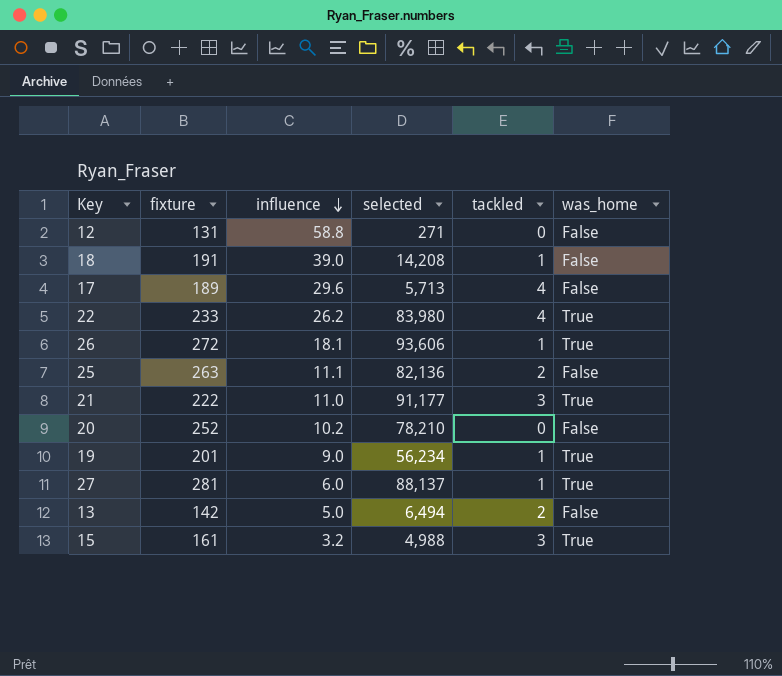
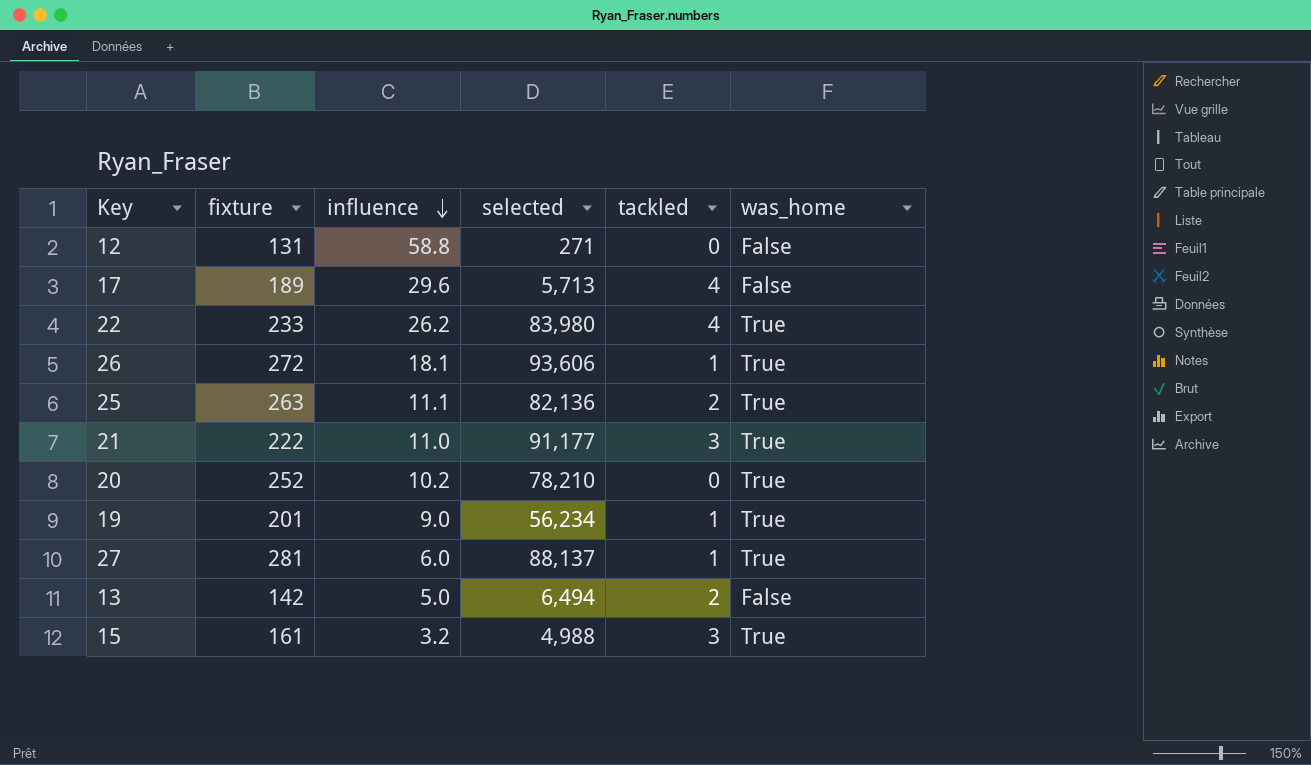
row 18: 191 | 39.0 | 14,208 | 1 | False -> none
25 | was_home: False -> True
20 | was_home: False -> True

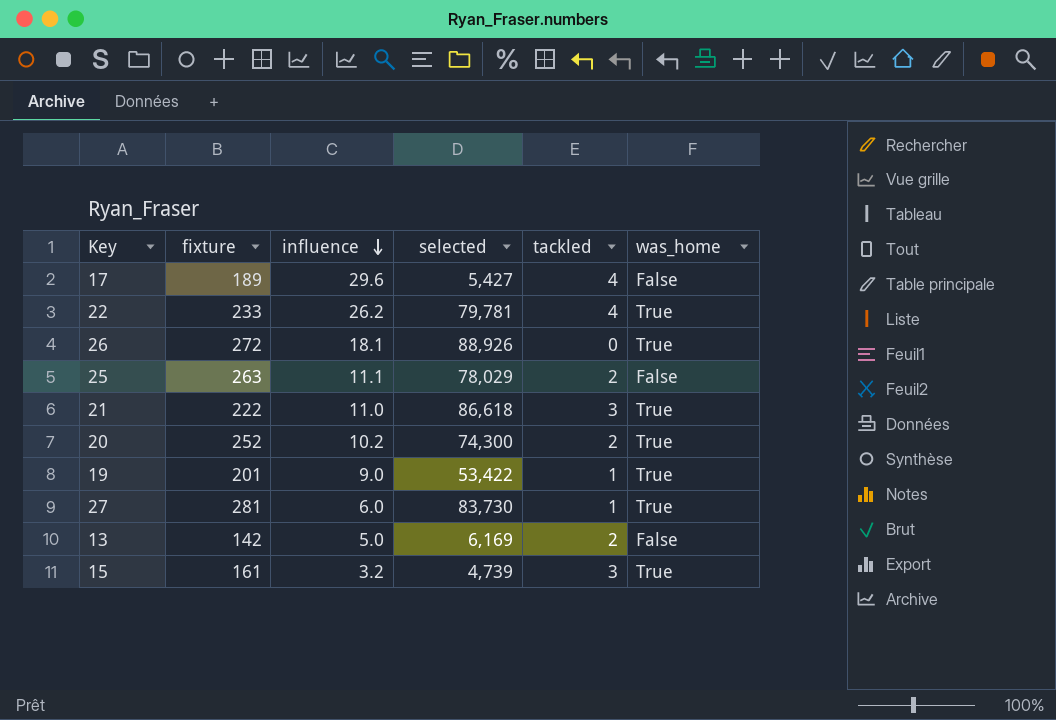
row 12: 131 | 58.8 | 271 | 0 | False -> none
17 | selected: 5,713 -> 5,427
22 | selected: 83,980 -> 79,781
26 | selected: 93,606 -> 88,926
26 | tackled: 1 -> 0
25 | selected: 82,136 -> 78,029
25 | was_home: True -> False
21 | selected: 91,177 -> 86,618
20 | selected: 78,210 -> 74,300
20 | tackled: 0 -> 2
19 | selected: 56,234 -> 53,422
27 | selected: 88,137 -> 83,730
13 | selected: 6,494 -> 6,169
15 | selected: 4,988 -> 4,739

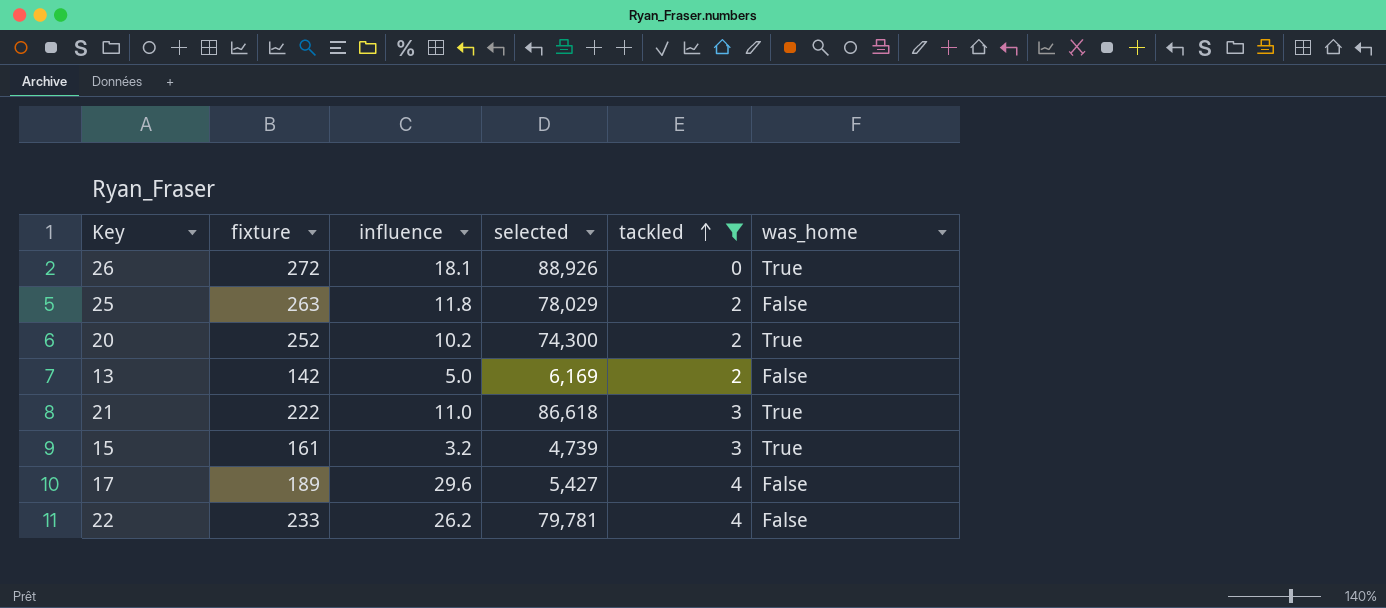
filter: none -> tackled != 1
row order: influence descending -> tackled ascending
25 | influence: 11.1 -> 11.8
22 | was_home: True -> False

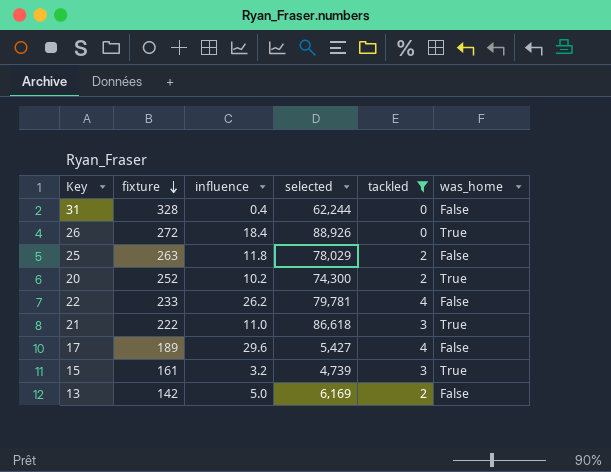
row order: tackled ascending -> fixture descending
row 31: none -> 328 | 0.4 | 62,244 | 0 | False
26 | influence: 18.1 -> 18.4

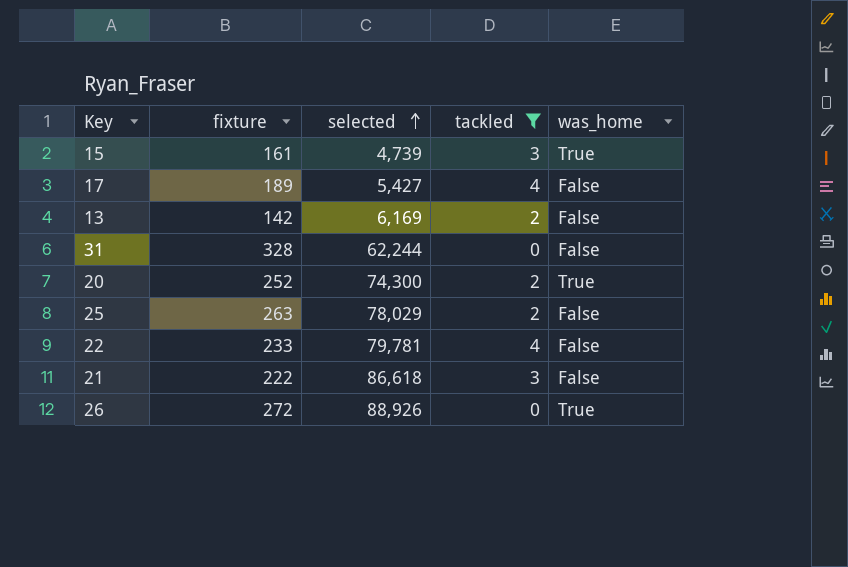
row order: fixture descending -> selected ascending
column influence | position: 3 -> none
21 | was_home: True -> False

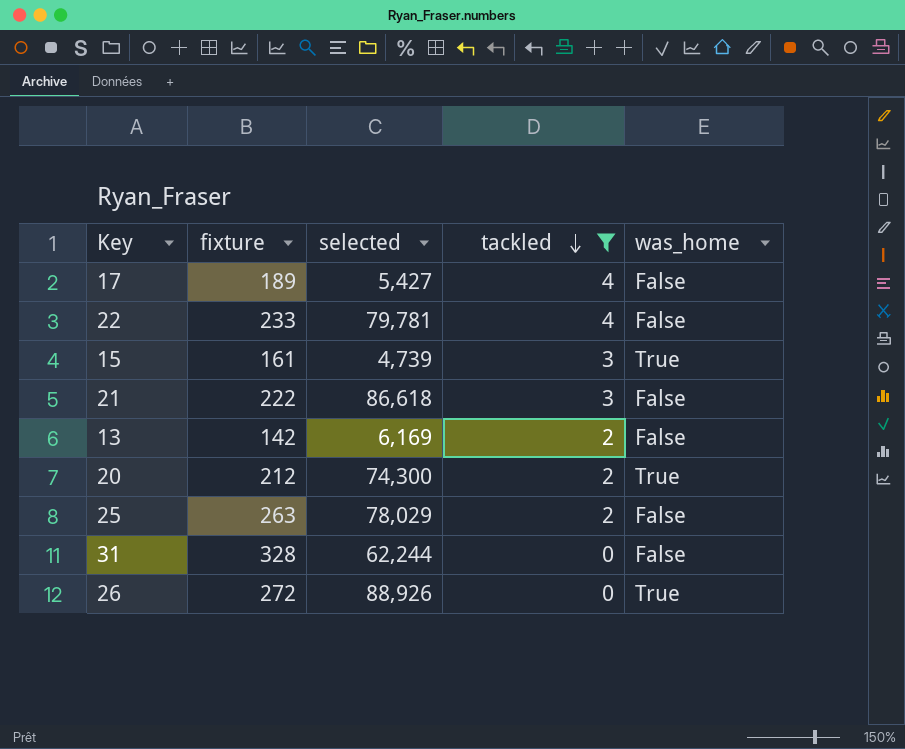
row order: selected ascending -> tackled descending
20 | fixture: 252 -> 212

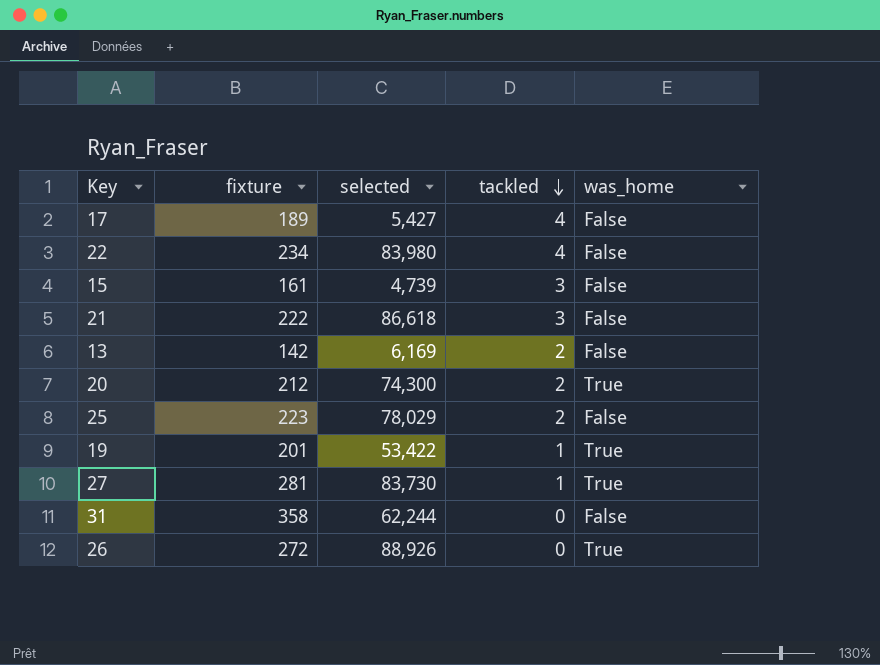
filter: tackled != 1 -> none
22 | fixture: 233 -> 234
22 | selected: 79,781 -> 83,980
15 | was_home: True -> False
25 | fixture: 263 -> 223
31 | fixture: 328 -> 358

